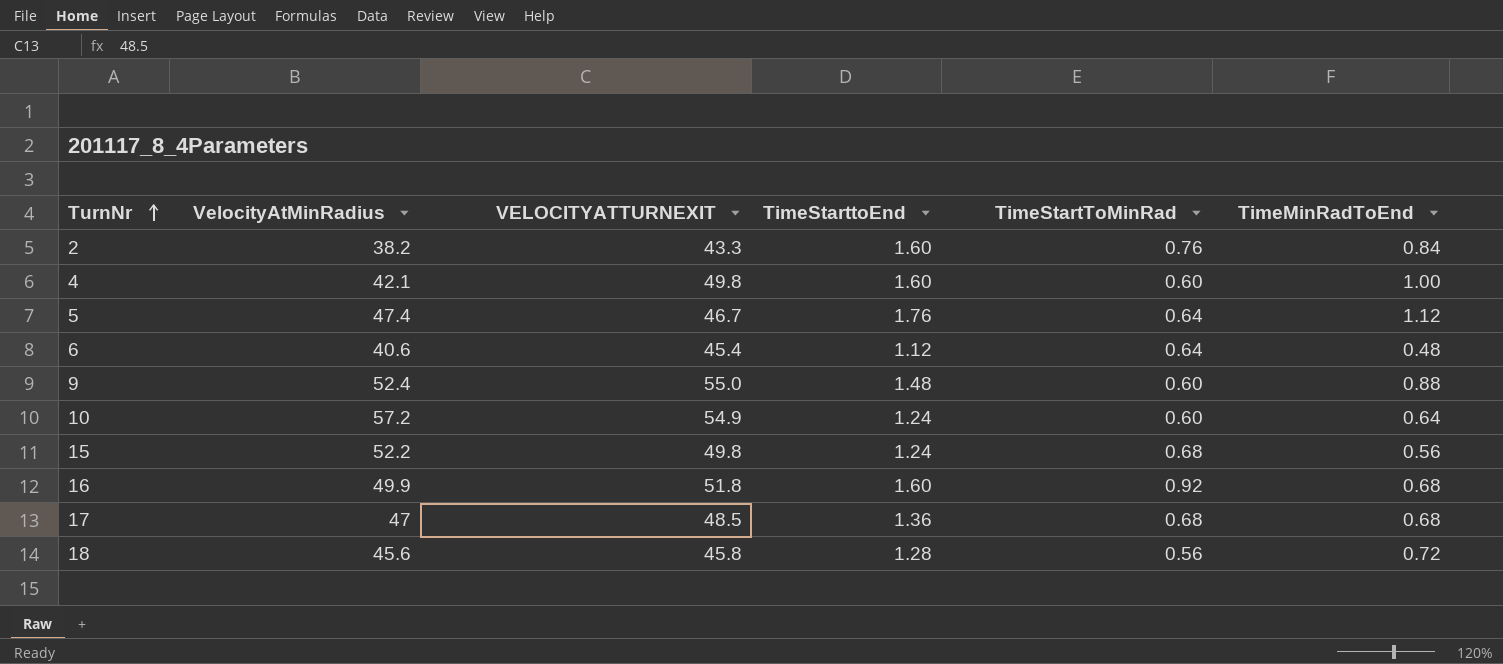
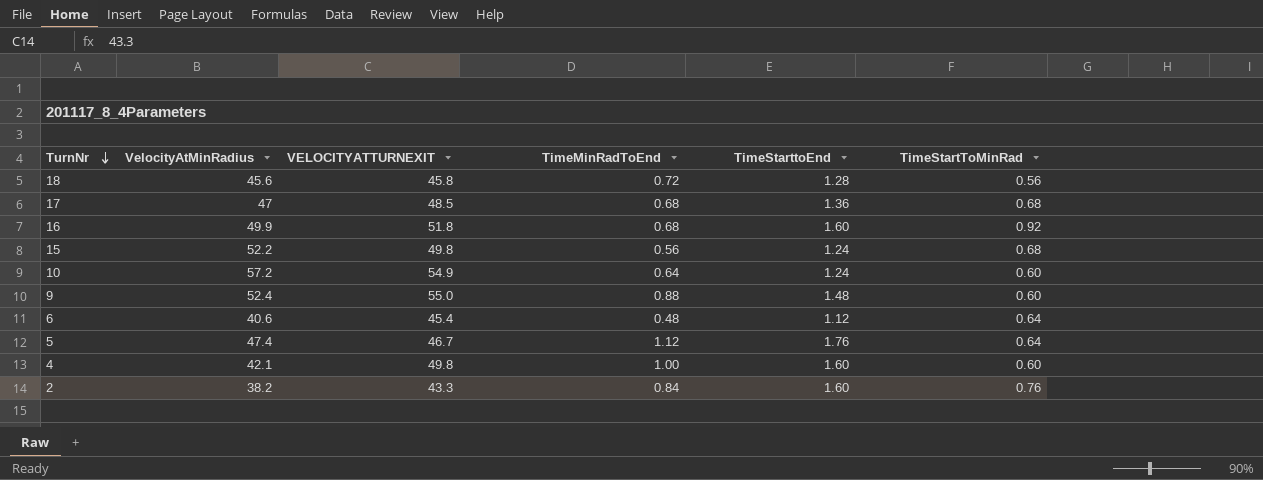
row order: TurnNr ascending -> TurnNr descending
column TimeMinRadToEnd | position: 6 -> 4

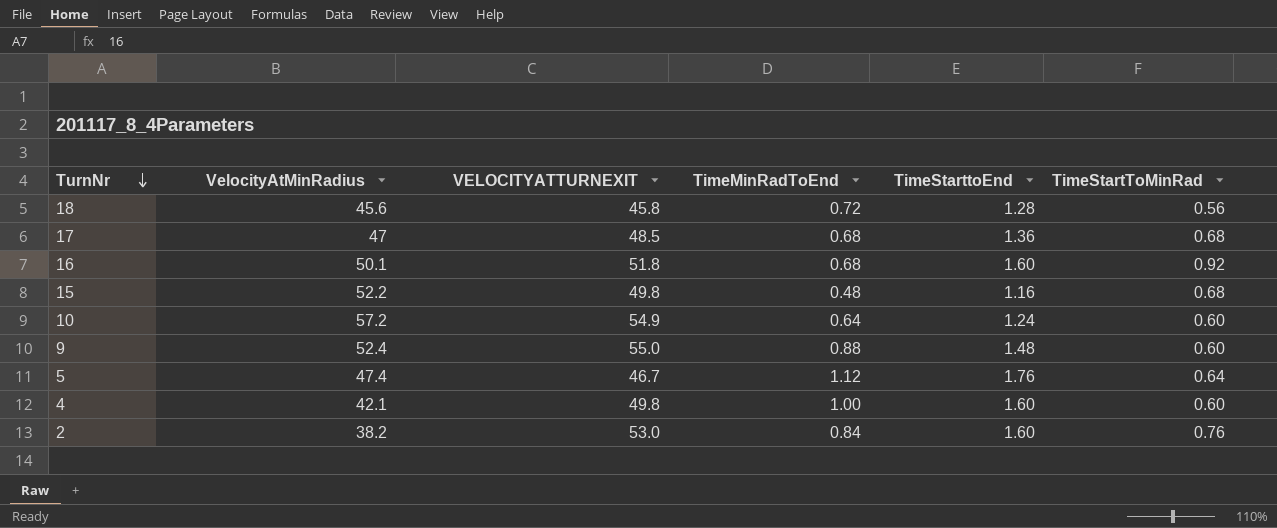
row 6: 40.6 | 45.4 | 0.48 | 1.12 | 0.64 -> none
16 | VelocityAtMinRadius: 49.9 -> 50.1
15 | TimeMinRadToEnd: 0.56 -> 0.48
15 | TimeStarttoEnd: 1.24 -> 1.16
2 | VELOCITYATTURNEXIT: 43.3 -> 53.0

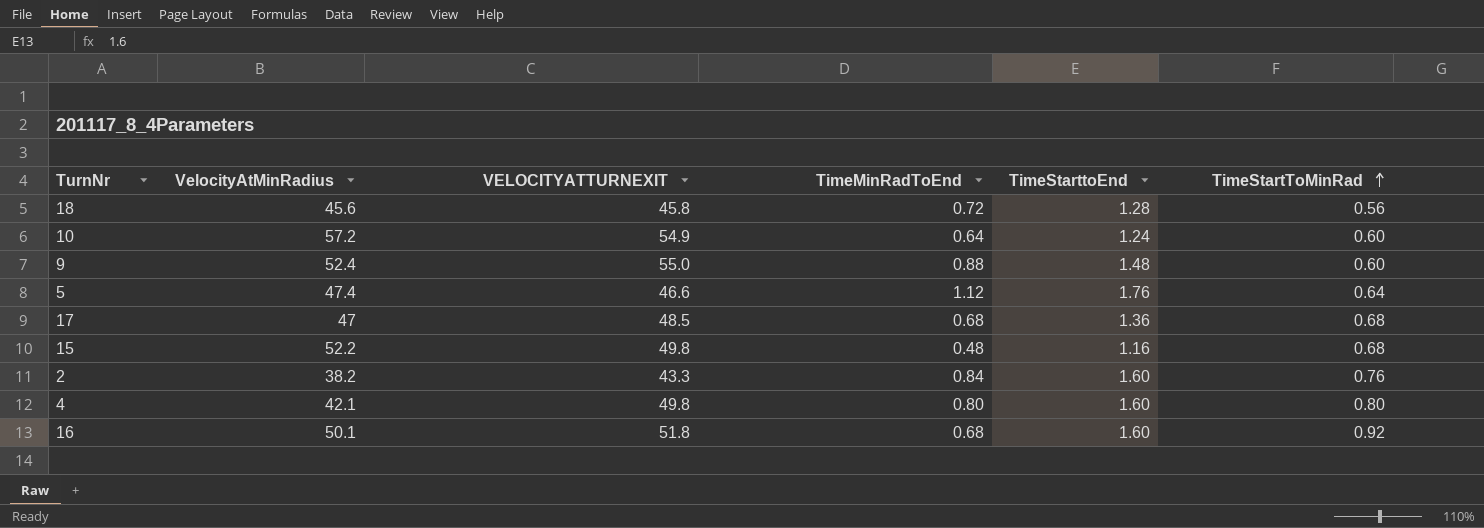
row order: TurnNr descending -> TimeStartToMinRad ascending
5 | VELOCITYATTURNEXIT: 46.7 -> 46.6
2 | VELOCITYATTURNEXIT: 53.0 -> 43.3
4 | TimeMinRadToEnd: 1.00 -> 0.80
4 | TimeStartToMinRad: 0.60 -> 0.80

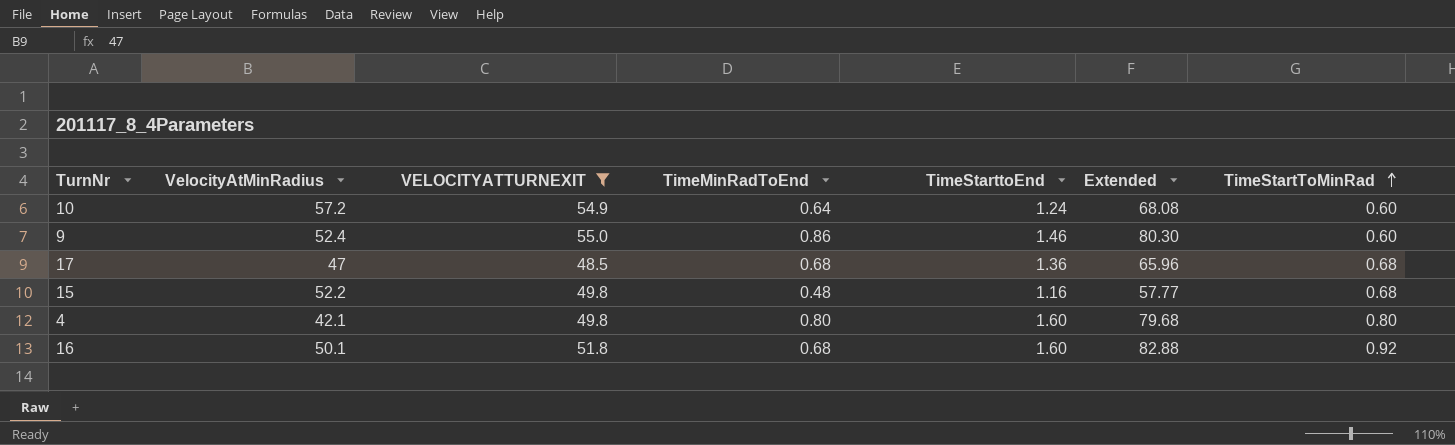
filter: none -> VELOCITYATTURNEXIT >= 48.5
column Extended | formula: none -> [VELOCITYATTURNEXIT] * [TimeStarttoEnd]
9 | TimeMinRadToEnd: 0.88 -> 0.86
9 | TimeStarttoEnd: 1.48 -> 1.46

